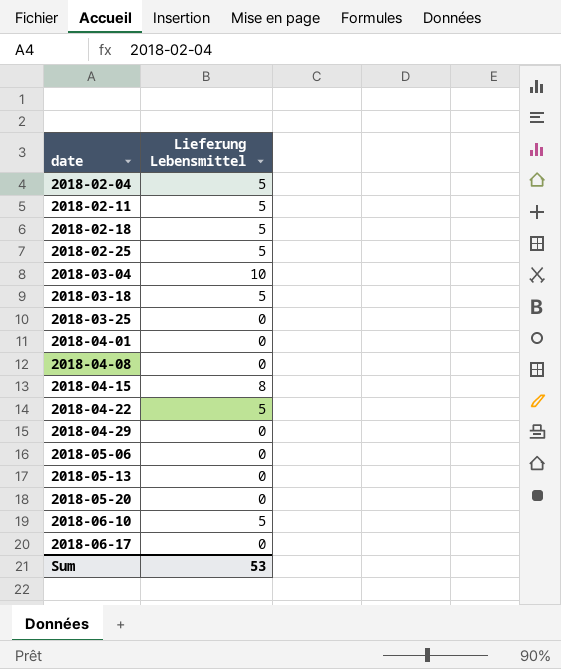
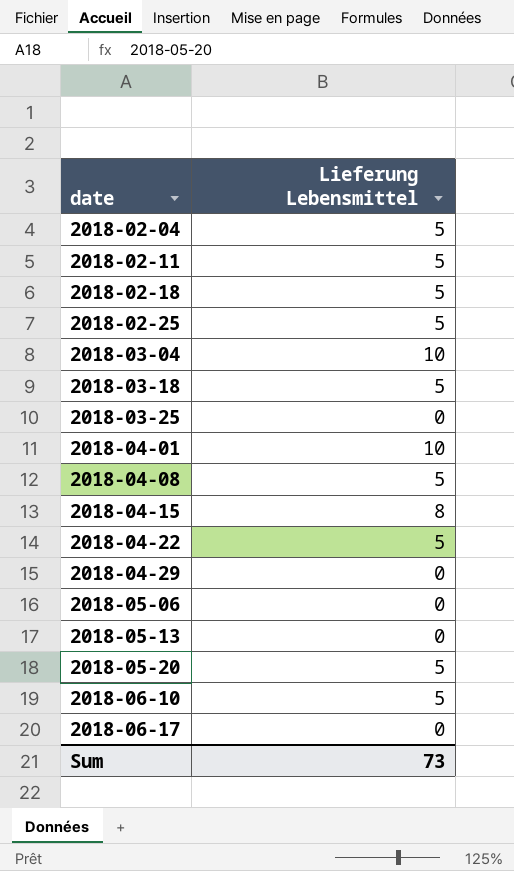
2018-04-01 | Lieferung Lebensmittel: 0 -> 10
2018-04-08 | Lieferung Lebensmittel: 0 -> 5
2018-05-20 | Lieferung Lebensmittel: 0 -> 5
Sum | Lieferung Lebensmittel: 53 -> 73

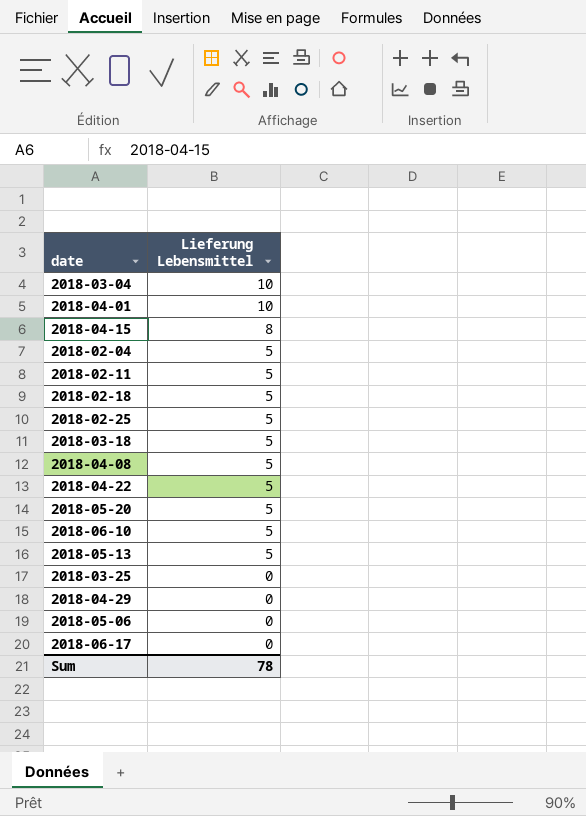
row order: date ascending -> Lieferung Lebensmittel descending
2018-05-13 | Lieferung Lebensmittel: 0 -> 5
Sum | Lieferung Lebensmittel: 73 -> 78

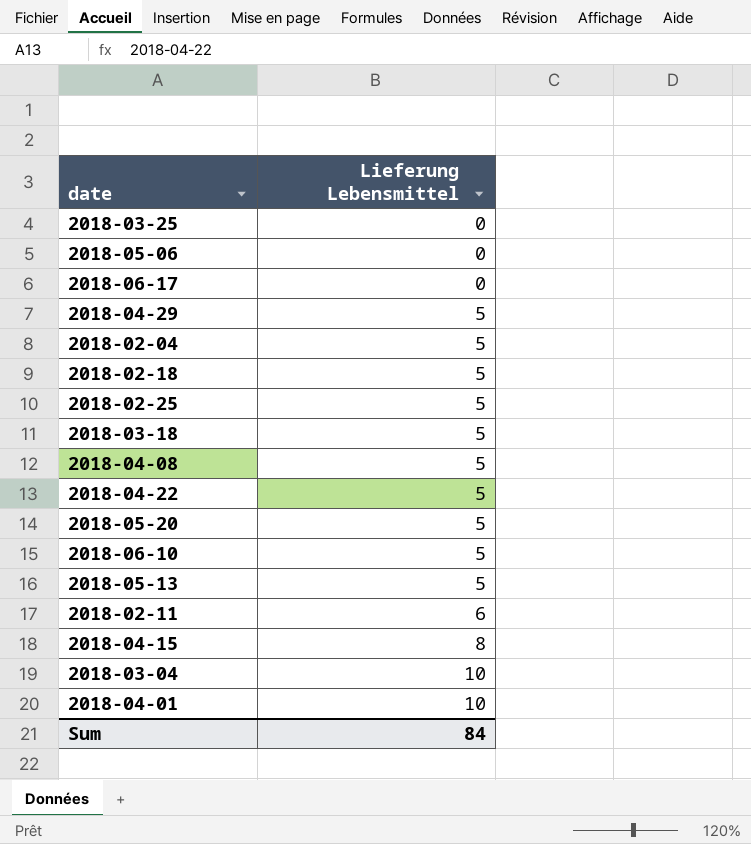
row order: Lieferung Lebensmittel descending -> Lieferung Lebensmittel ascending
2018-04-29 | Lieferung Lebensmittel: 0 -> 5
2018-02-11 | Lieferung Lebensmittel: 5 -> 6
Sum | Lieferung Lebensmittel: 78 -> 84

